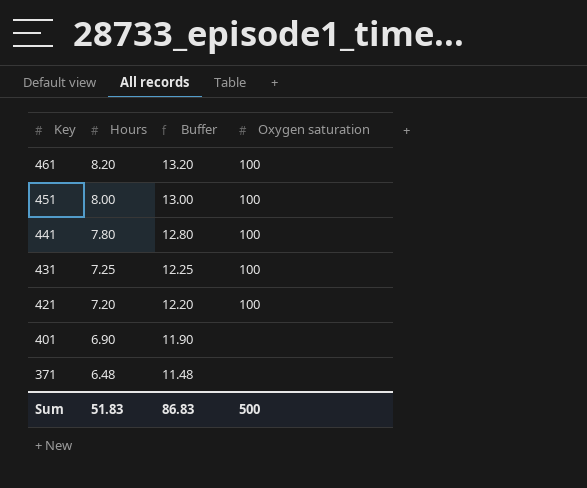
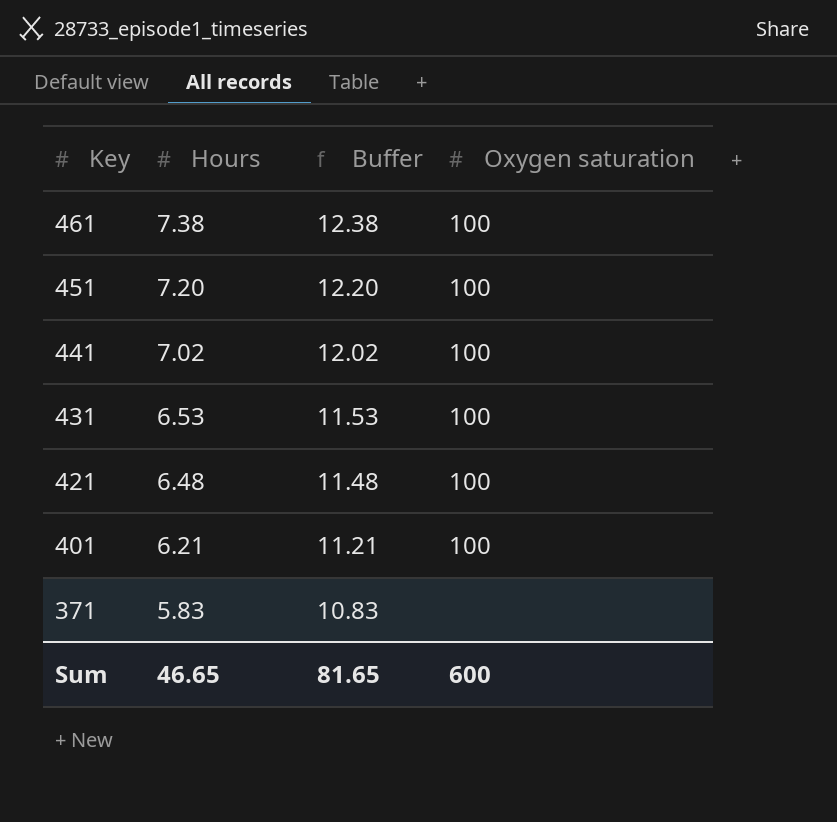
461 | Hours: 8.20 -> 7.38
461 | Buffer: 13.20 -> 12.38
451 | Hours: 8.00 -> 7.20
451 | Buffer: 13.00 -> 12.20
441 | Hours: 7.80 -> 7.02
441 | Buffer: 12.80 -> 12.02
431 | Hours: 7.25 -> 6.53
431 | Buffer: 12.25 -> 11.53
421 | Hours: 7.20 -> 6.48
421 | Buffer: 12.20 -> 11.48
401 | Hours: 6.90 -> 6.21
401 | Buffer: 11.90 -> 11.21
401 | Oxygen saturation: none -> 100
371 | Hours: 6.48 -> 5.83
371 | Buffer: 11.48 -> 10.83
Sum | Hours: 51.83 -> 46.65
Sum | Buffer: 86.83 -> 81.65
Sum | Oxygen saturation: 500 -> 600

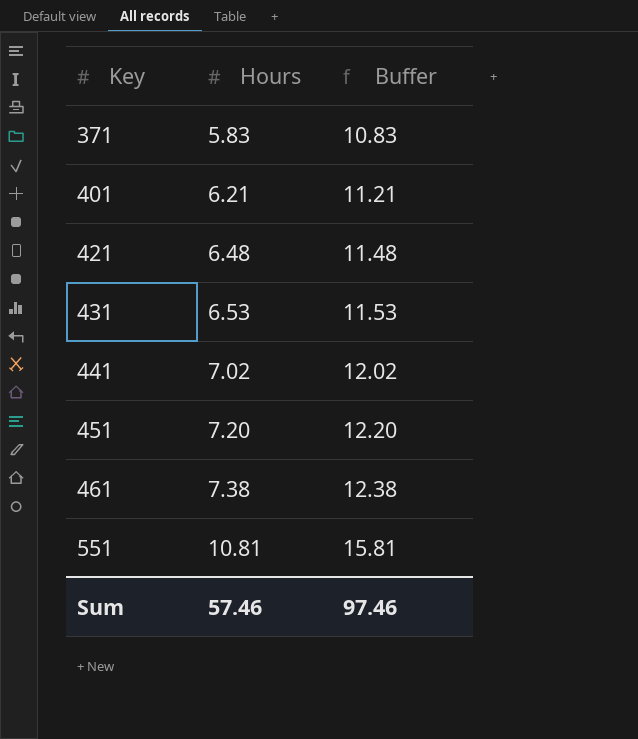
row order: Key descending -> Key ascending
column Oxygen saturation | position: 4 -> none
row 551: none -> 10.81 | 15.81
Sum | Hours: 46.65 -> 57.46
Sum | Buffer: 81.65 -> 97.46

